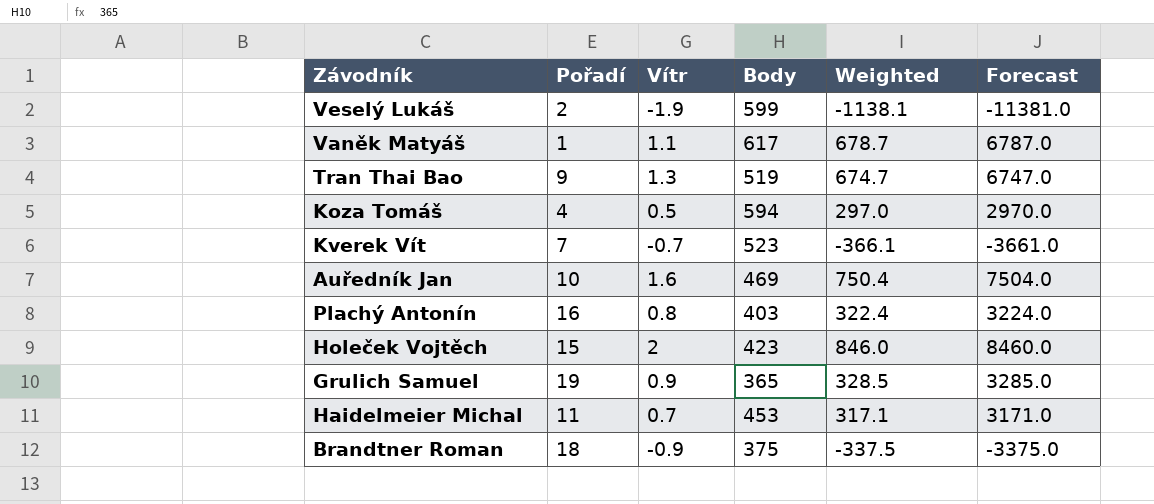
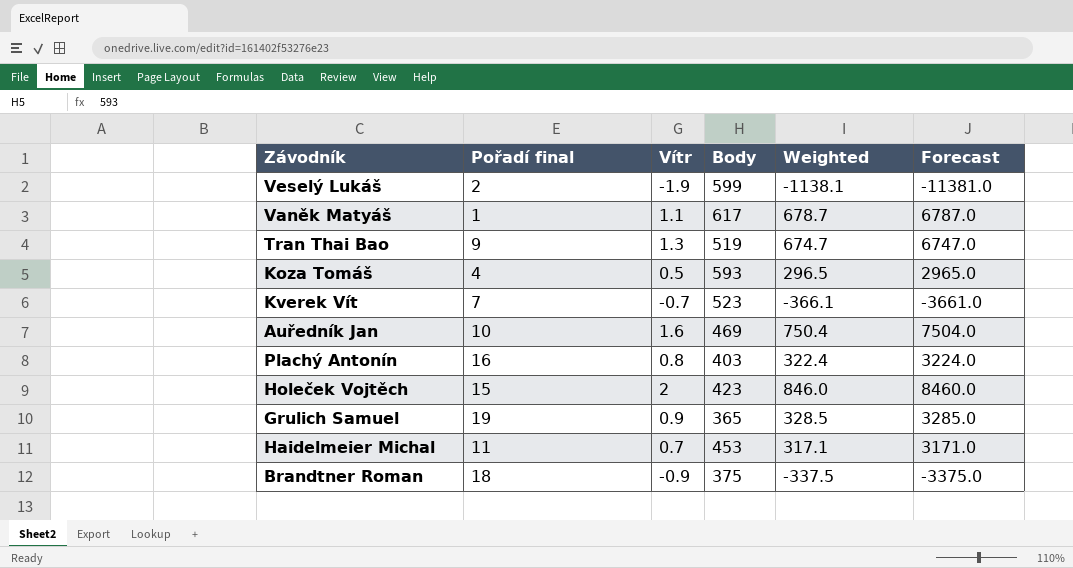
column name: Pořadí -> Pořadí final
Koza Tomáš | Body: 594 -> 593
Koza Tomáš | Weighted: 297.0 -> 296.5
Koza Tomáš | Forecast: 2970.0 -> 2965.0

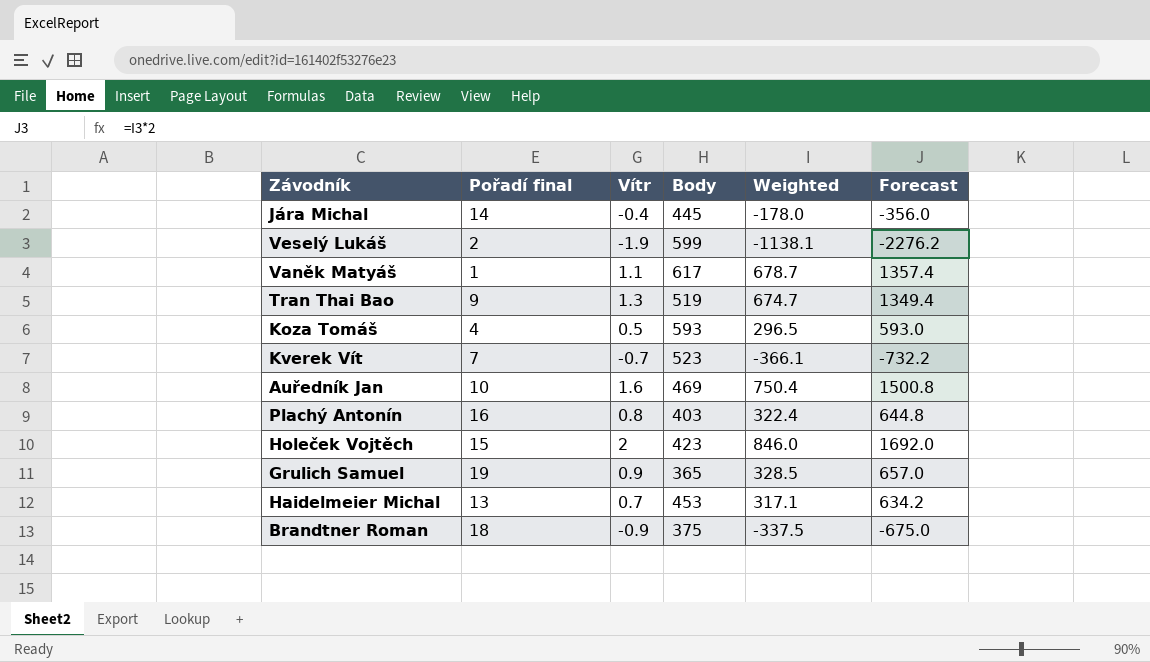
column Forecast | formula: [Weighted] * 10 -> [Weighted] * 2
row Jára Michal: none -> 14 | -0.4 | 445 | -178.0 | -356.0
Haidelmeier Michal | Pořadí final: 11 -> 13

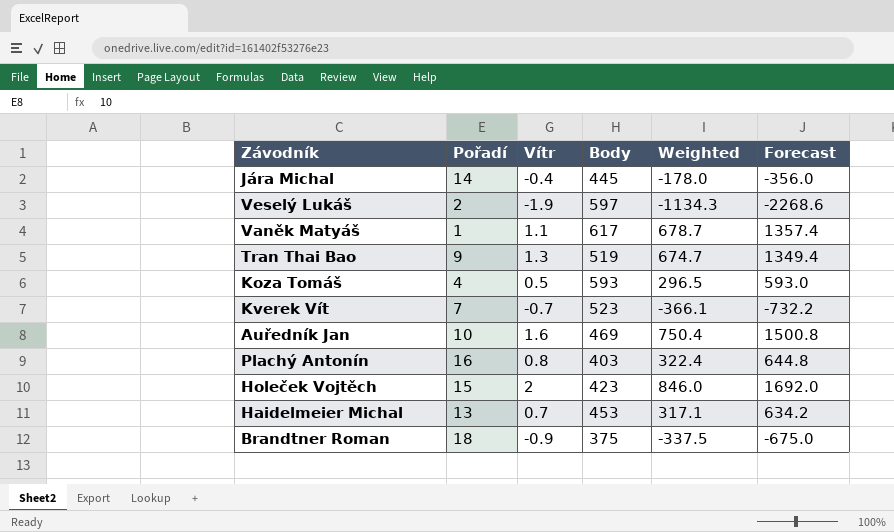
column name: Pořadí final -> Pořadí
row Grulich Samuel: 19 | 0.9 | 365 | 328.5 | 657.0 -> none
Veselý Lukáš | Body: 599 -> 597
Veselý Lukáš | Weighted: -1138.1 -> -1134.3
Veselý Lukáš | Forecast: -2276.2 -> -2268.6

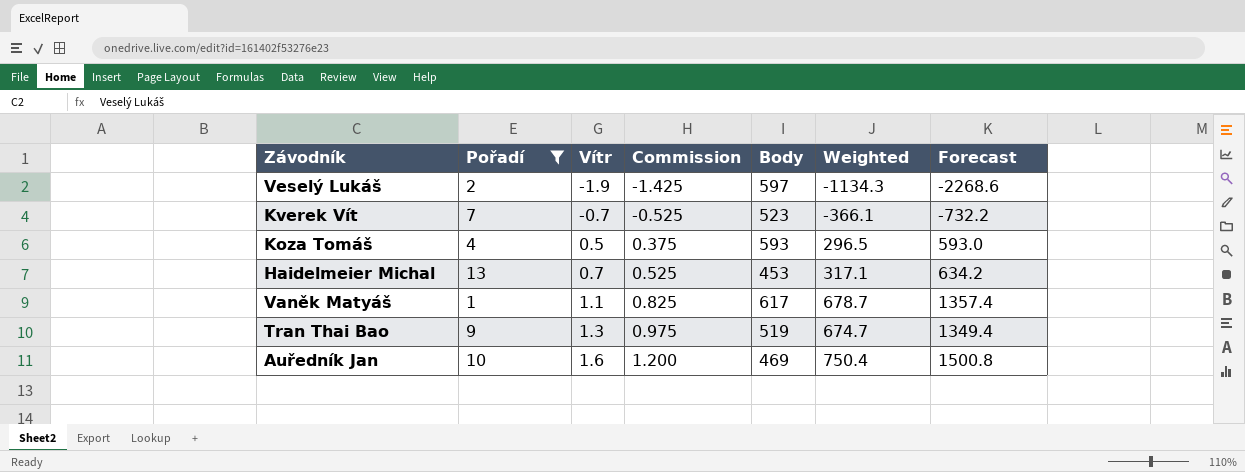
filter: none -> Pořadí <= 13
row order: none -> Vítr ascending
column Commission | formula: none -> [Vítr] * 0.75

